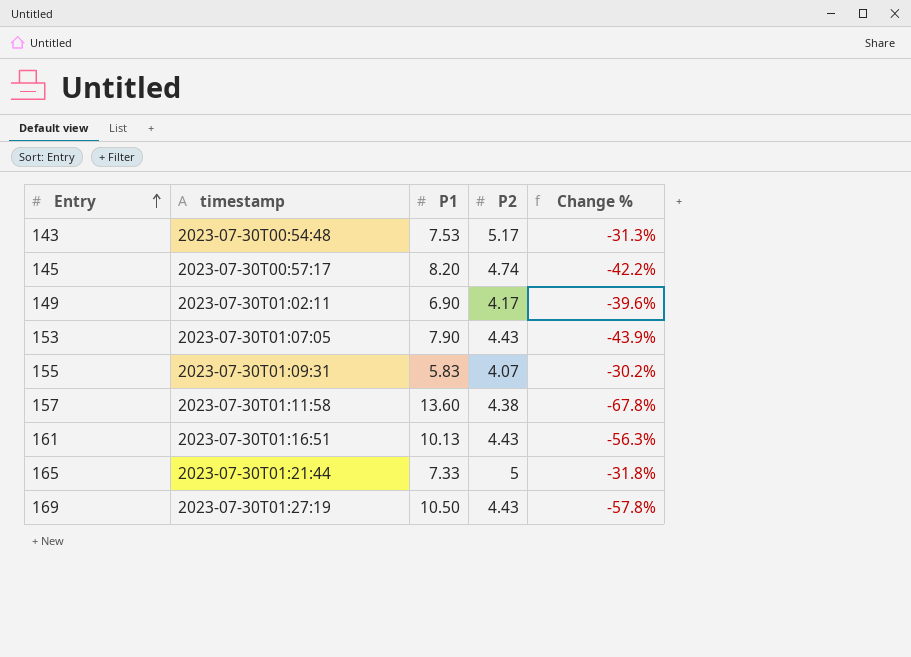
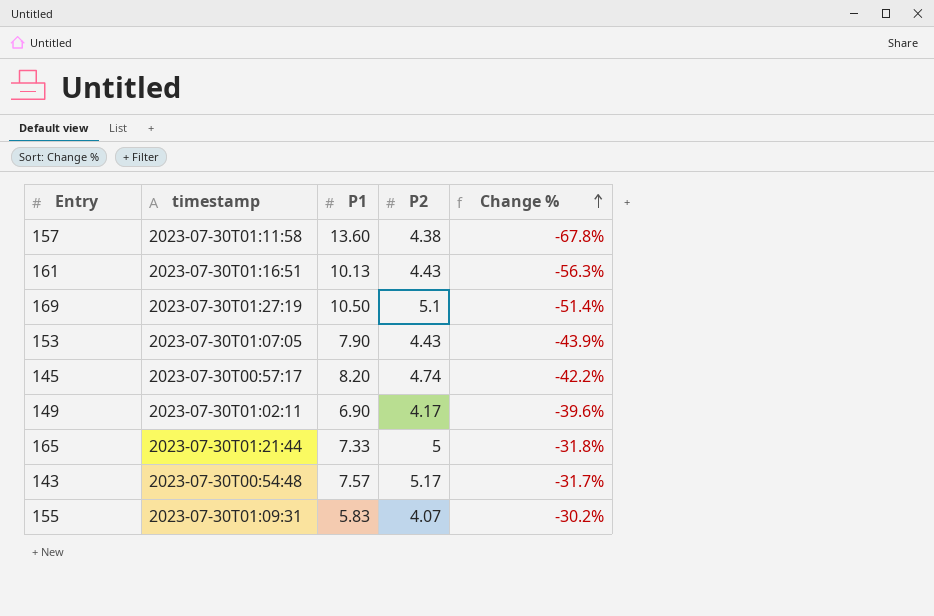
row order: Entry ascending -> Change % ascending
169 | P2: 4.43 -> 5.1
169 | Change %: -57.8% -> -51.4%
143 | P1: 7.53 -> 7.57
143 | Change %: -31.3% -> -31.7%

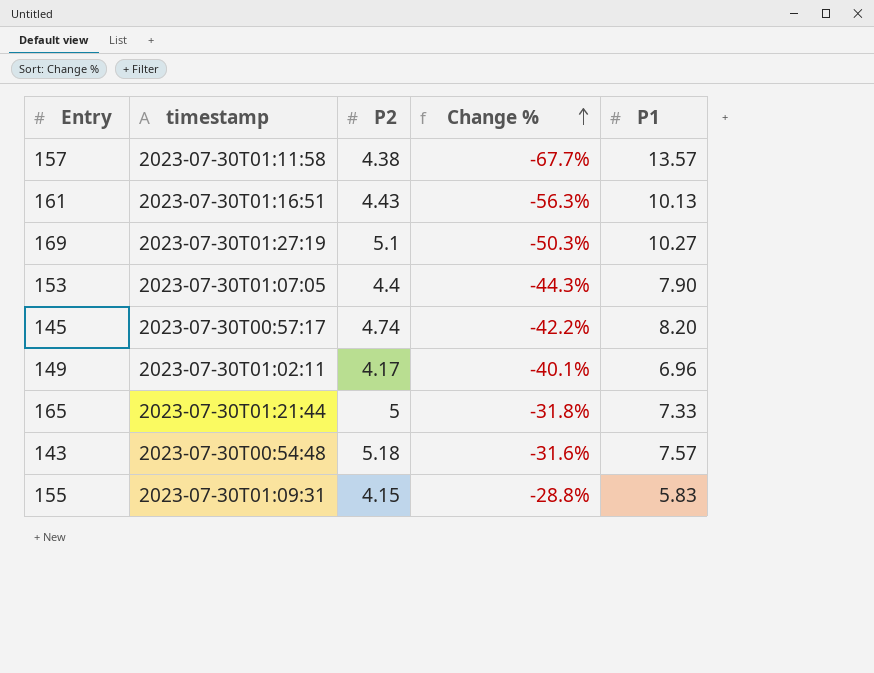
column P1 | position: 3 -> 5
157 | Change %: -67.8% -> -67.7%
157 | P1: 13.60 -> 13.57
169 | Change %: -51.4% -> -50.3%
169 | P1: 10.50 -> 10.27
153 | P2: 4.43 -> 4.4
153 | Change %: -43.9% -> -44.3%
149 | Change %: -39.6% -> -40.1%
149 | P1: 6.90 -> 6.96
143 | P2: 5.17 -> 5.18
143 | Change %: -31.7% -> -31.6%
155 | P2: 4.07 -> 4.15
155 | Change %: -30.2% -> -28.8%

